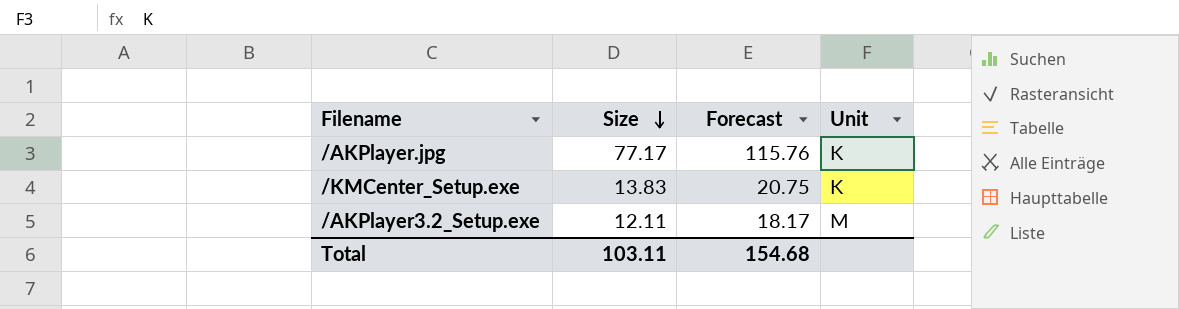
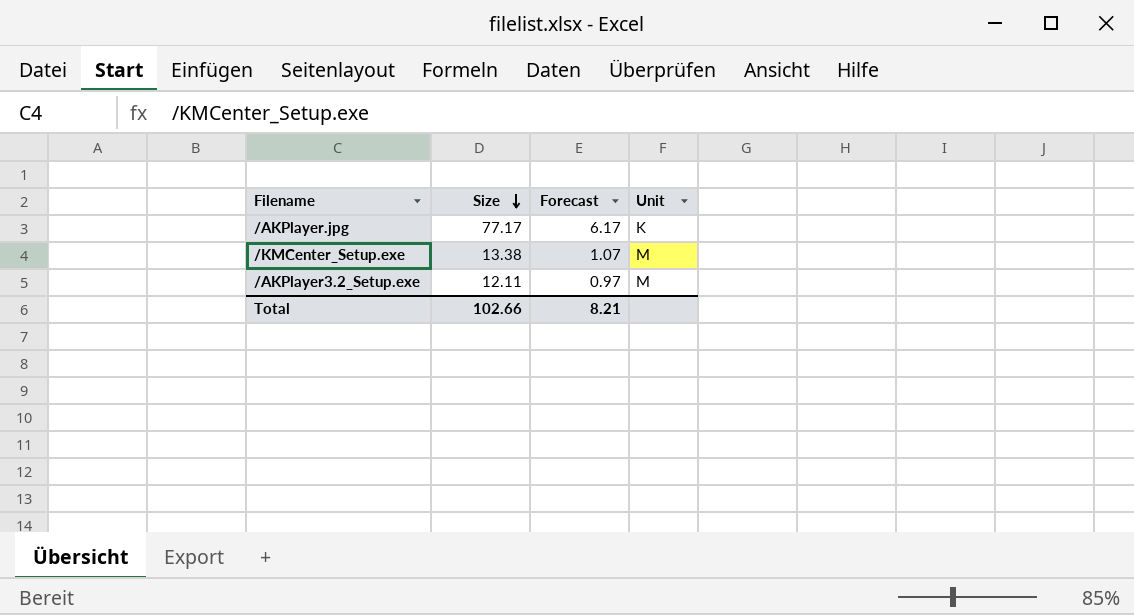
column Forecast | formula: [Size] * 1.5 -> [Size] * 0.08
/KMCenter_Setup.exe | Size: 13.83 -> 13.38
/KMCenter_Setup.exe | Unit: K -> M
Total | Size: 103.11 -> 102.66
Total | Forecast: 154.68 -> 8.21

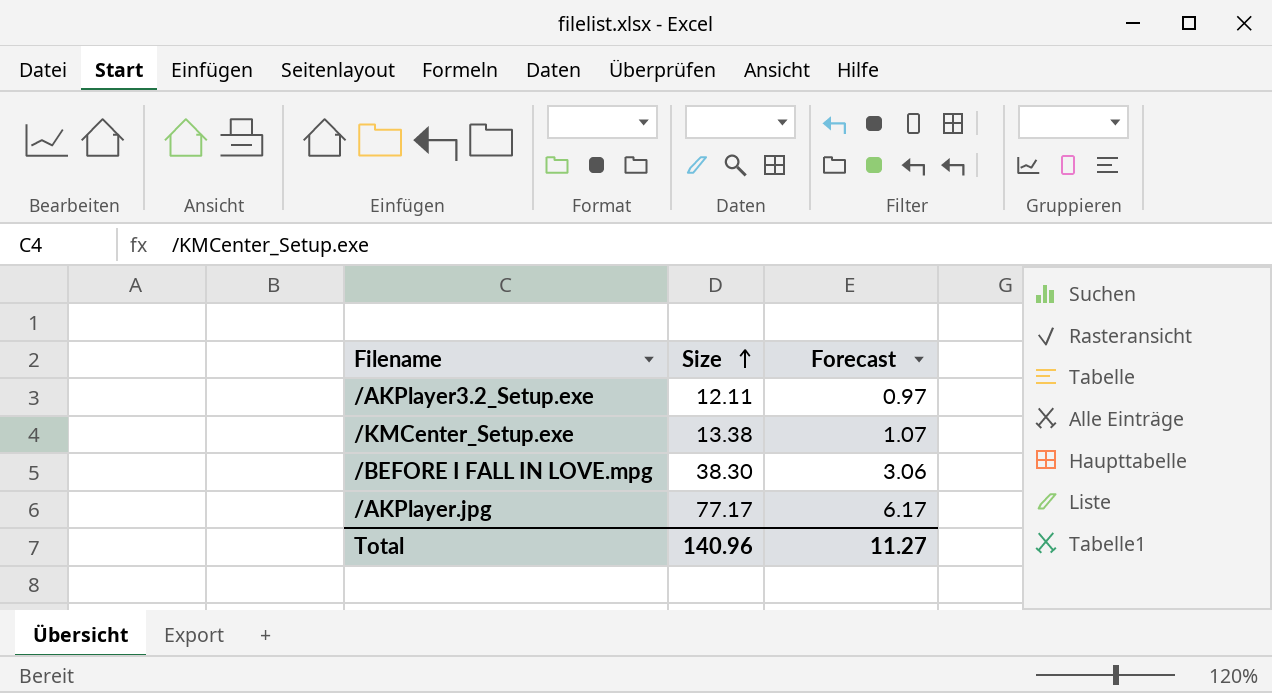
row order: Size descending -> Size ascending
column Unit | position: 4 -> none
row /BEFORE I FALL IN LOVE.mpg: none -> 38.30 | 3.06
Total | Size: 102.66 -> 140.96
Total | Forecast: 8.21 -> 11.27

